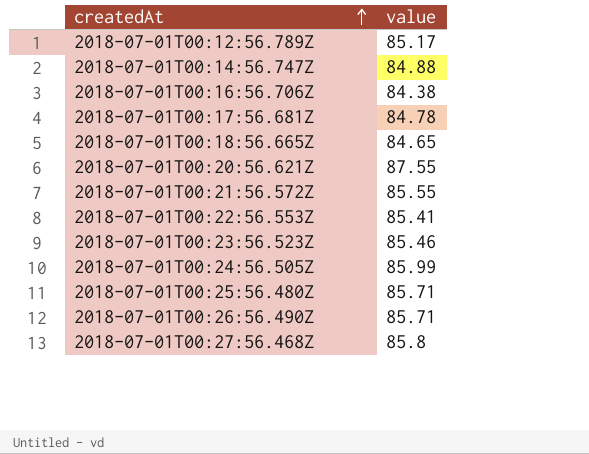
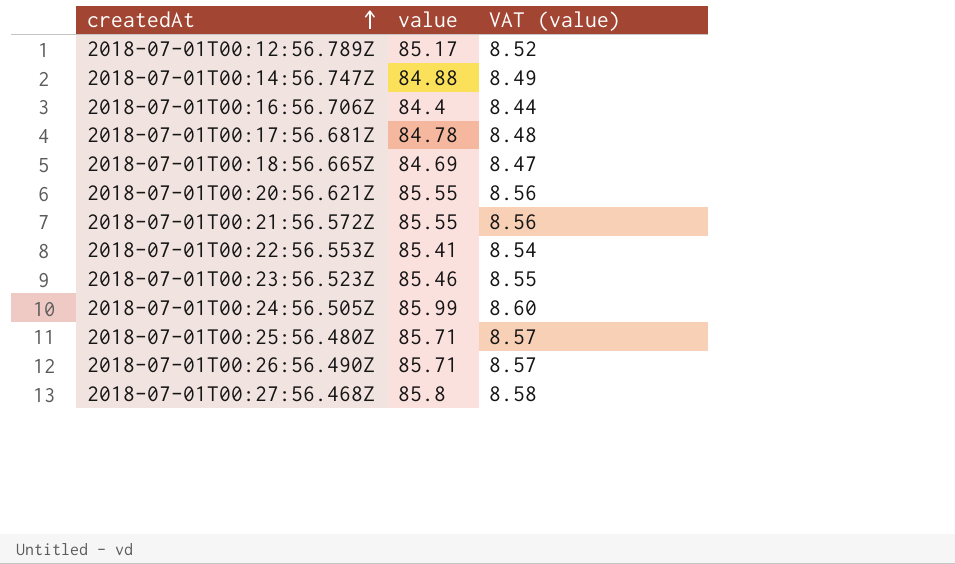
column VAT (value) | formula: none -> [value] * 0.1
2018-07-01T00:16:56.706Z | value: 84.38 -> 84.4
2018-07-01T00:18:56.665Z | value: 84.65 -> 84.69
2018-07-01T00:20:56.621Z | value: 87.55 -> 85.55

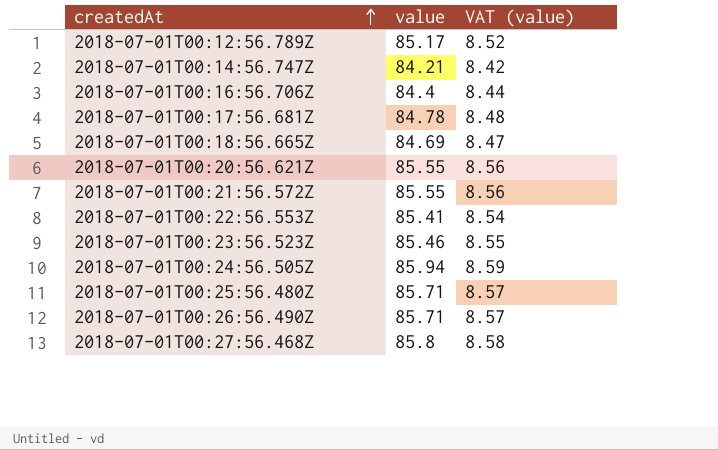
2018-07-01T00:14:56.747Z | value: 84.88 -> 84.21
2018-07-01T00:14:56.747Z | VAT (value): 8.49 -> 8.42
2018-07-01T00:24:56.505Z | value: 85.99 -> 85.94
2018-07-01T00:24:56.505Z | VAT (value): 8.60 -> 8.59

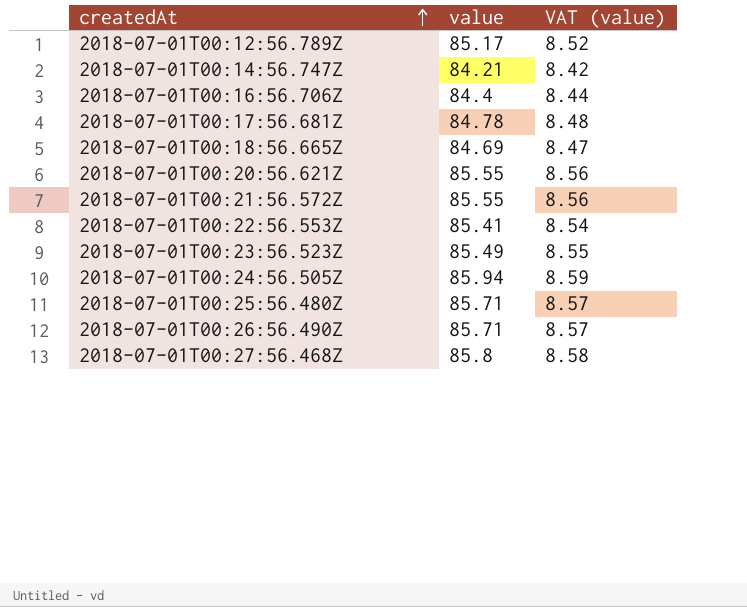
2018-07-01T00:23:56.523Z | value: 85.46 -> 85.49

